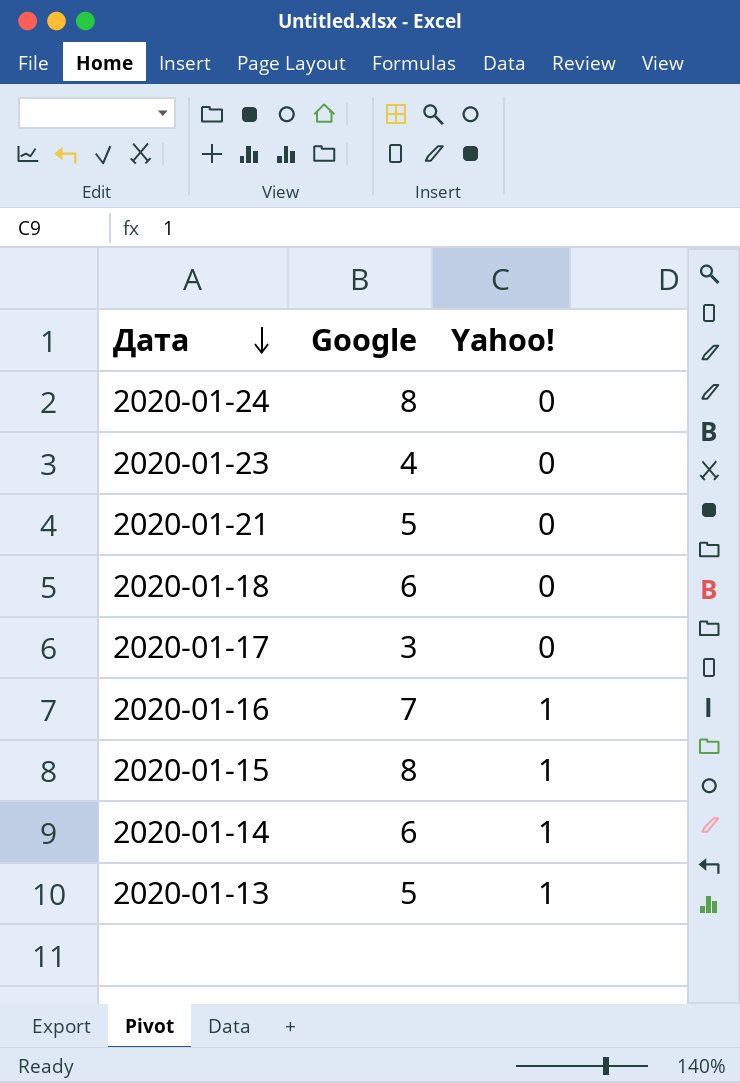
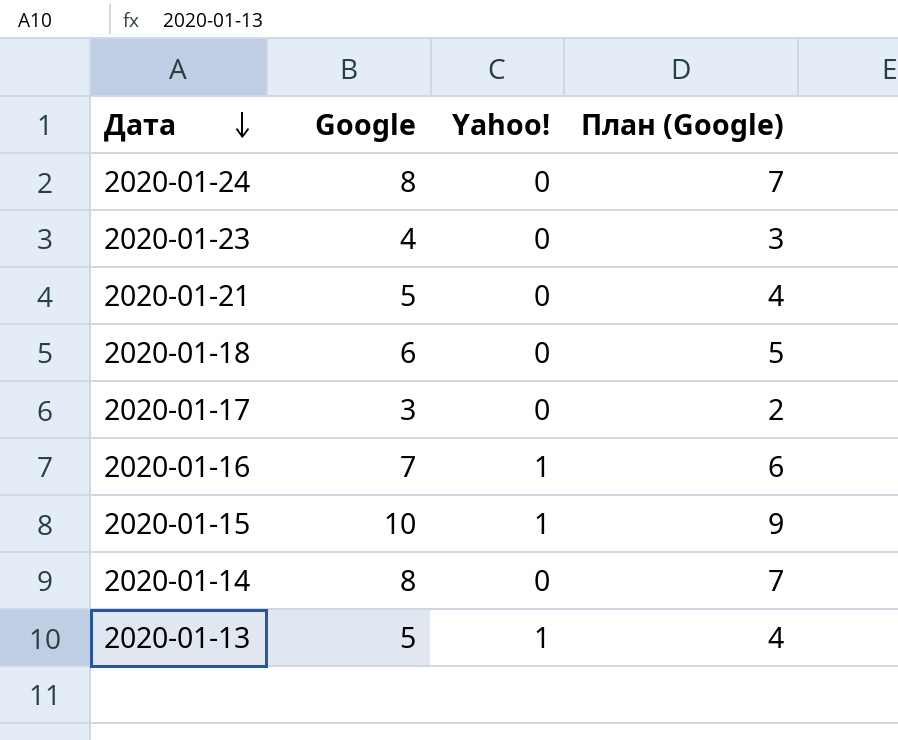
column План (Google) | formula: none -> [Google] - 1
2020-01-15 | Google: 8 -> 10
2020-01-14 | Google: 6 -> 8
2020-01-14 | Yahoo!: 1 -> 0

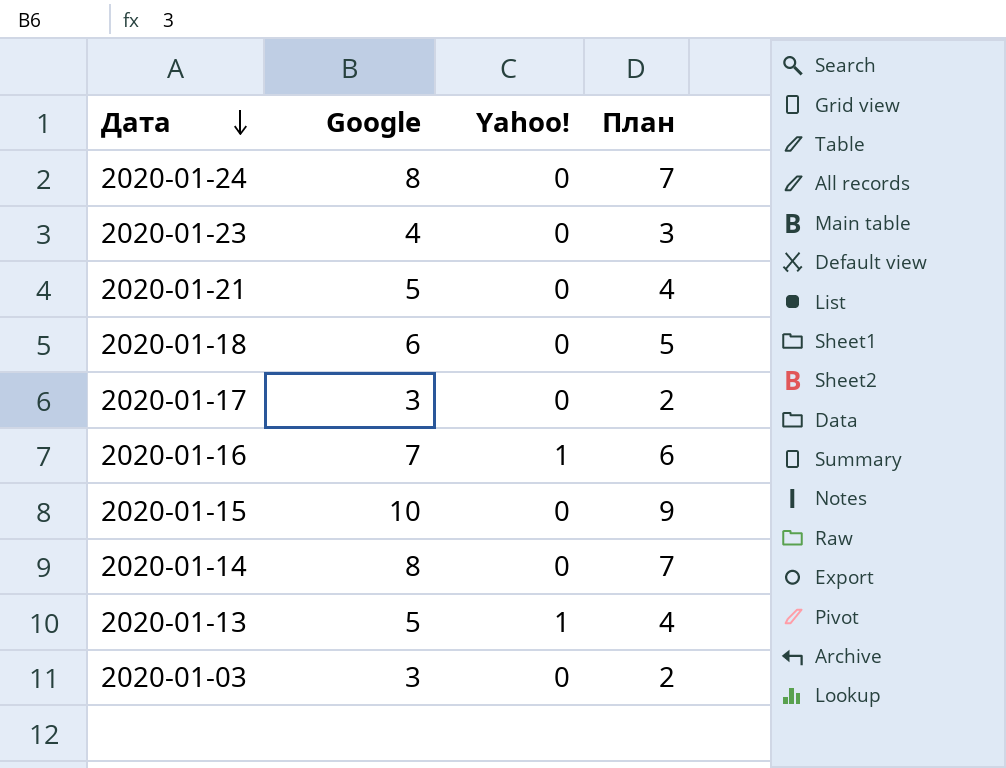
column name: План (Google) -> План
2020-01-15 | Yahoo!: 1 -> 0
row 2020-01-03: none -> 3 | 0 | 2

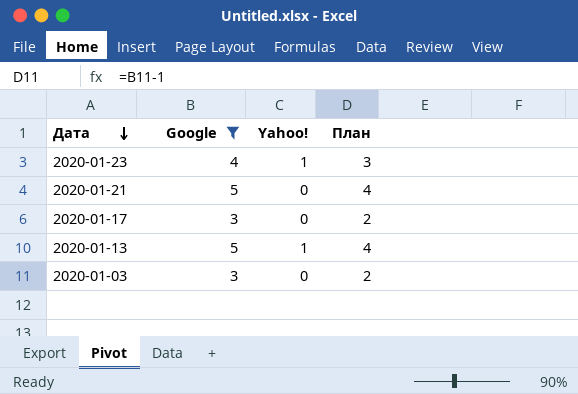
filter: none -> Google <= 5
2020-01-23 | Yahoo!: 0 -> 1

